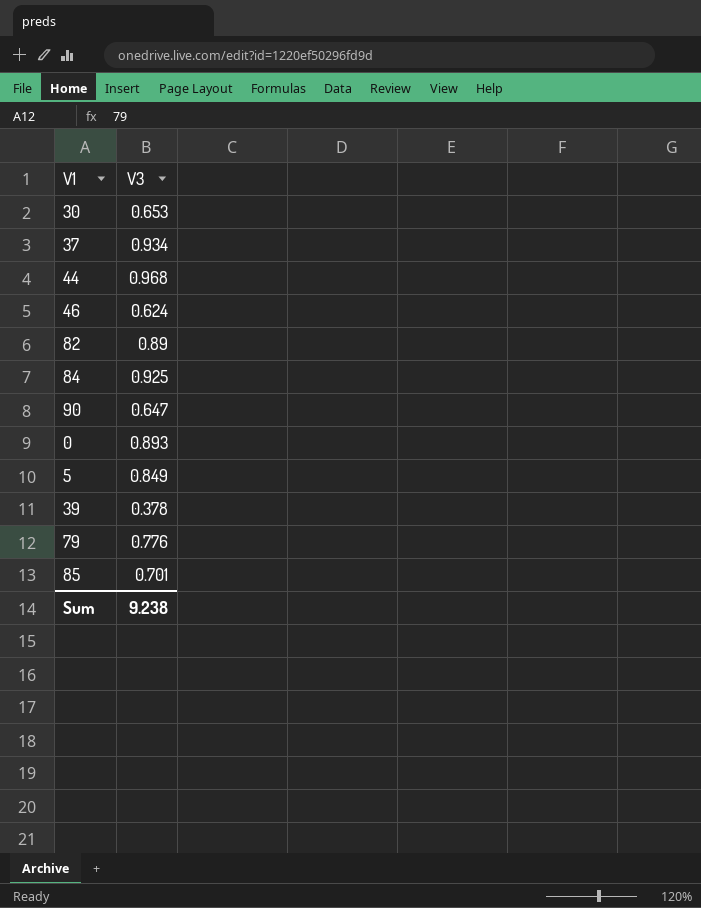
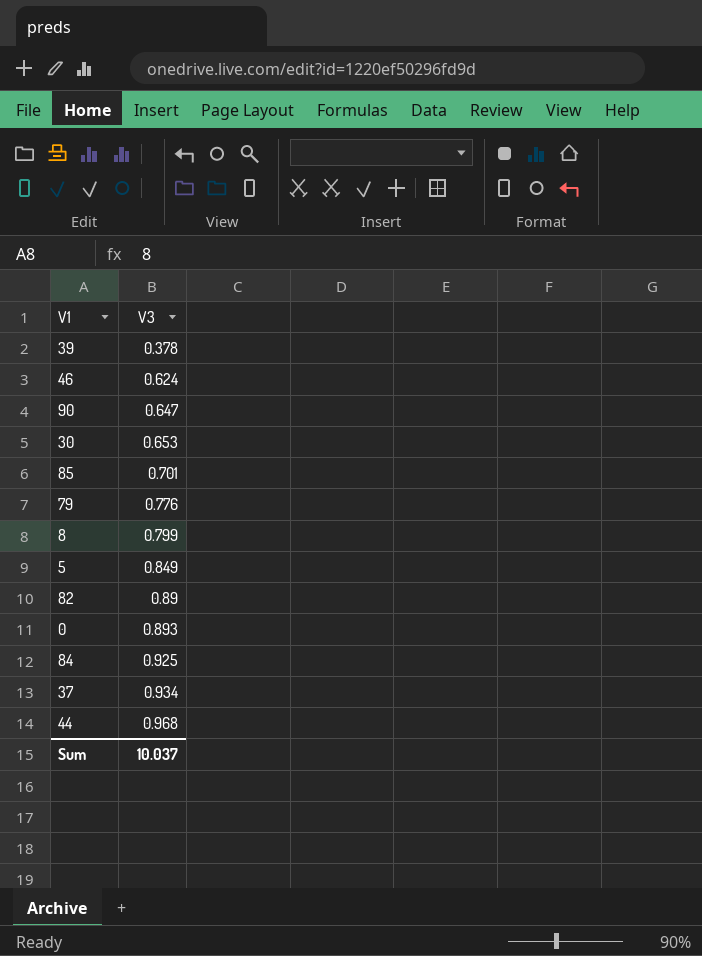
row order: none -> V3 ascending
row 8: none -> 0.799
Sum | V3: 9.238 -> 10.037

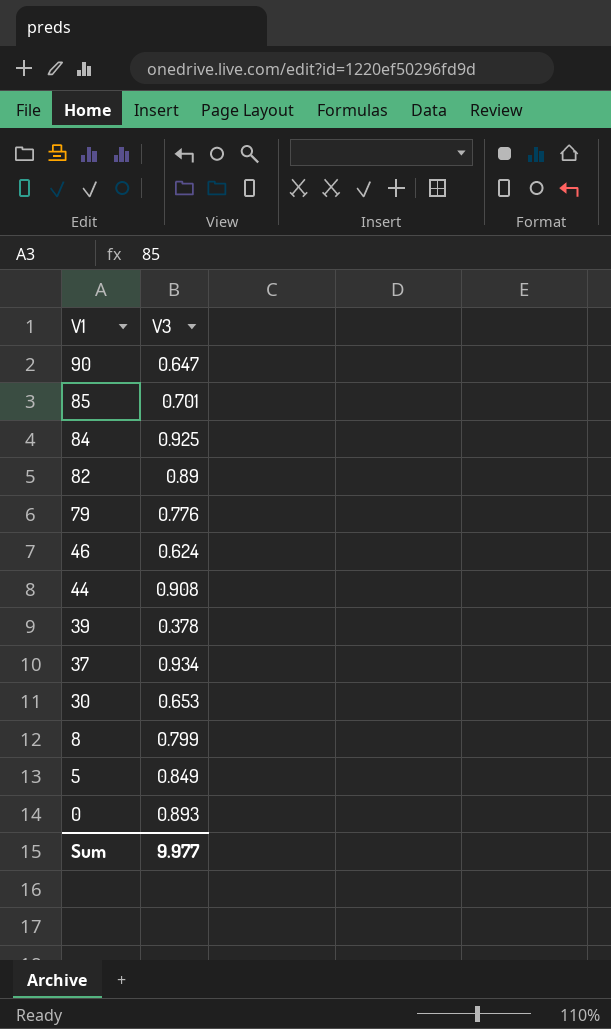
row order: V3 ascending -> V1 descending
44 | V3: 0.968 -> 0.908
Sum | V3: 10.037 -> 9.977

